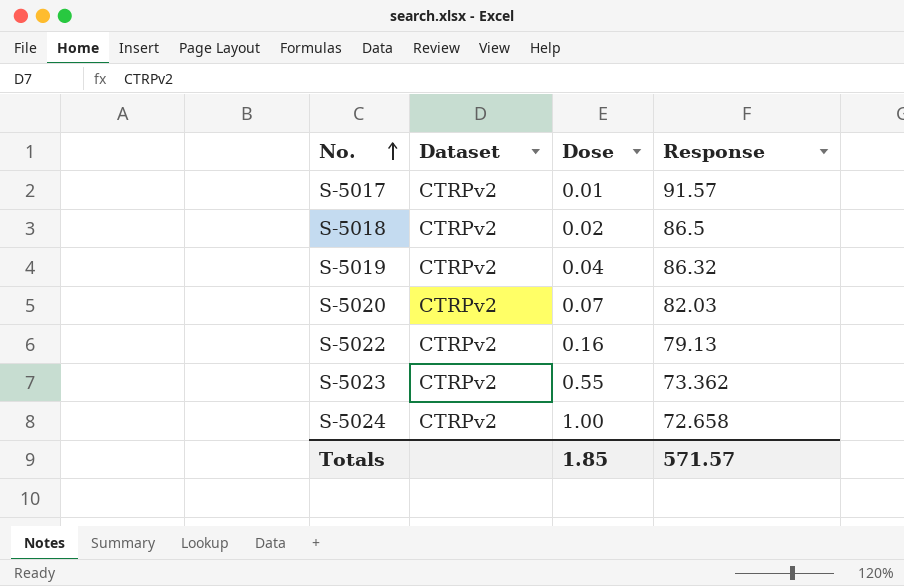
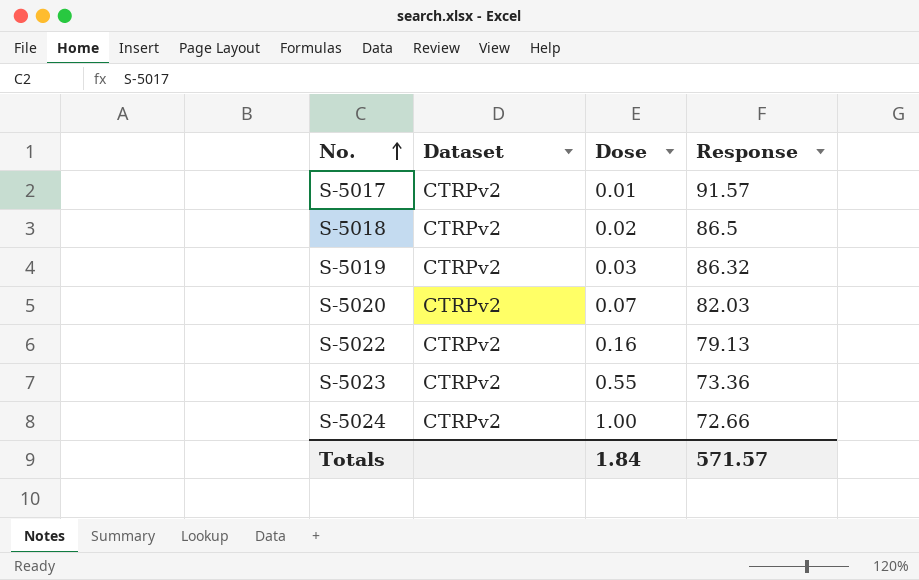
S-5019 | Dose: 0.04 -> 0.03
S-5023 | Response: 73.362 -> 73.36
S-5024 | Response: 72.658 -> 72.66
Totals | Dose: 1.85 -> 1.84

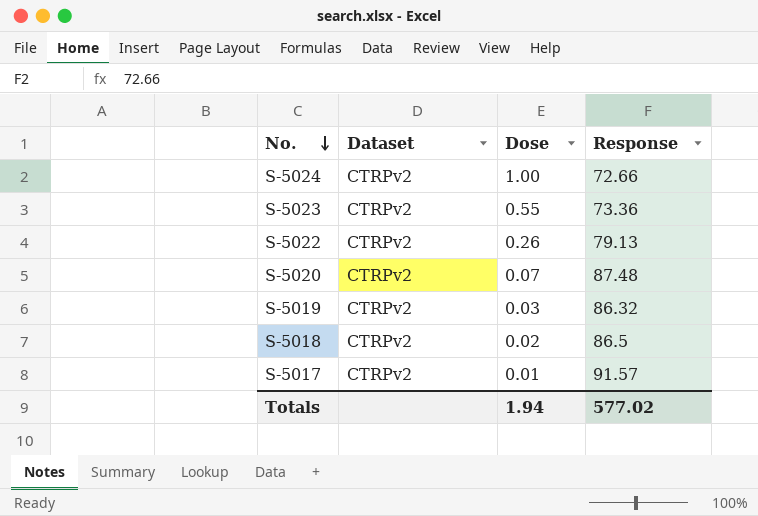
row order: No. ascending -> No. descending
S-5022 | Dose: 0.16 -> 0.26
S-5020 | Response: 82.03 -> 87.48
Totals | Dose: 1.84 -> 1.94
Totals | Response: 571.57 -> 577.02

